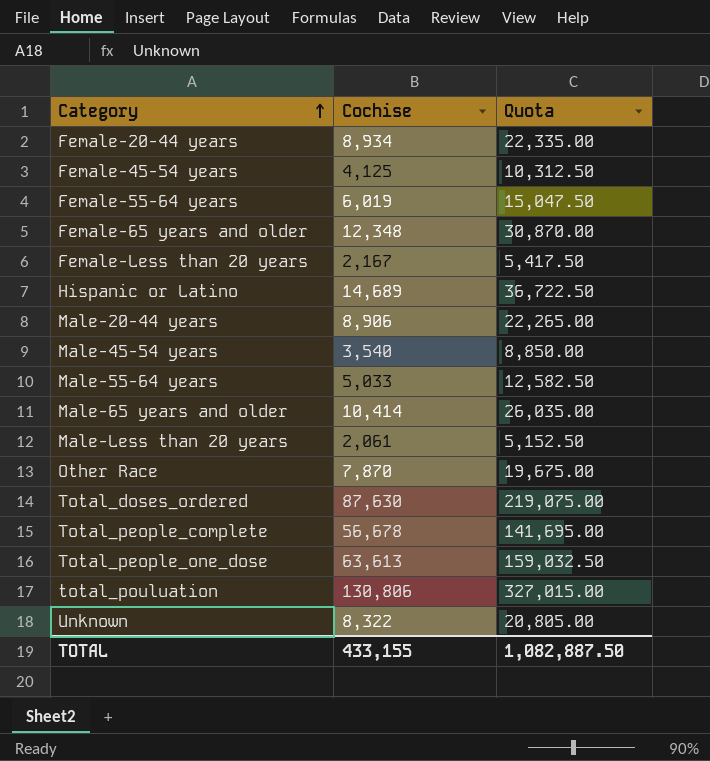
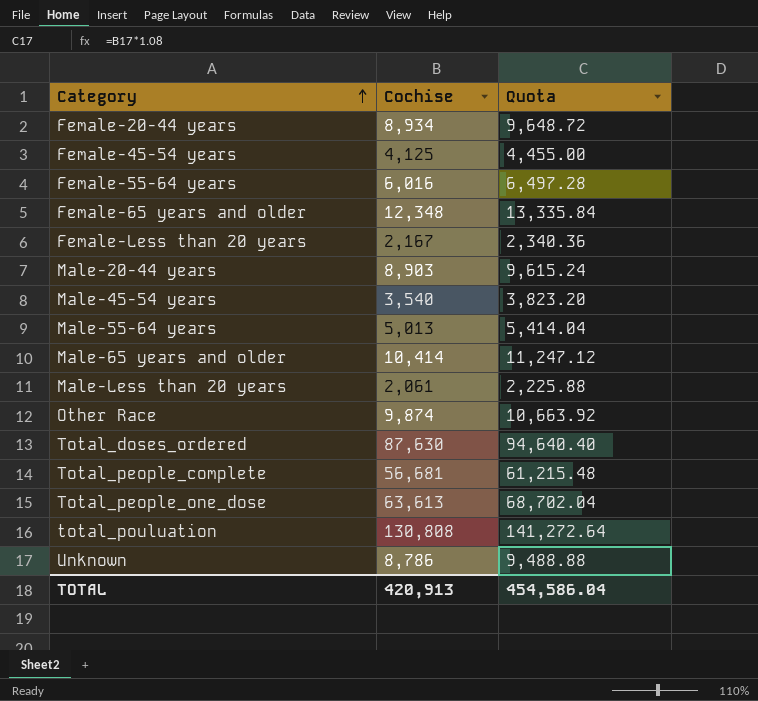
column Quota | formula: [Cochise] * 2.5 -> [Cochise] * 1.08
row Hispanic or Latino: 14,689 | 36,722.50 -> none
Female-55-64 years | Cochise: 6,019 -> 6,016
Male-20-44 years | Cochise: 8,906 -> 8,903
Male-55-64 years | Cochise: 5,033 -> 5,013
Other Race | Cochise: 7,870 -> 9,874
Total_people_complete | Cochise: 56,678 -> 56,681
total_pouluation | Cochise: 130,806 -> 130,808
Unknown | Cochise: 8,322 -> 8,786
TOTAL | Cochise: 433,155 -> 420,913
TOTAL | Quota: 1,082,887.50 -> 454,586.04

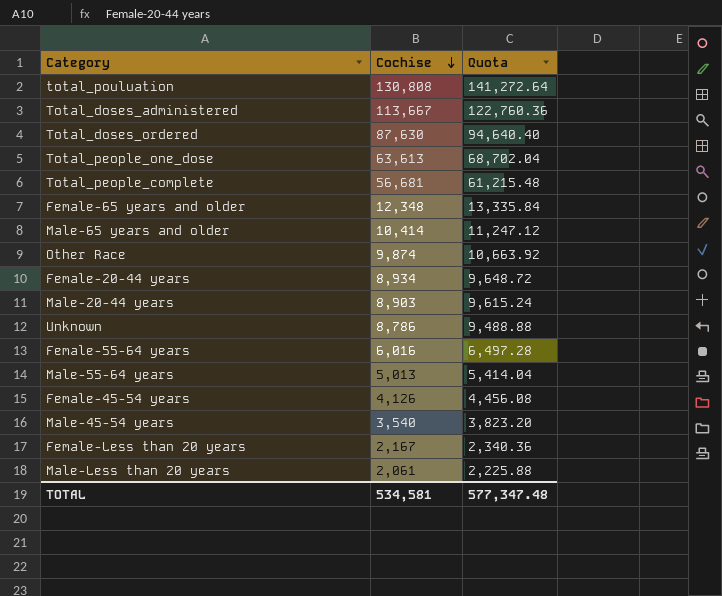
row order: Category ascending -> Cochise descending
row Total_doses_administered: none -> 113,667 | 122,760.36
Female-45-54 years | Cochise: 4,125 -> 4,126
Female-45-54 years | Quota: 4,455.00 -> 4,456.08
TOTAL | Cochise: 420,913 -> 534,581
TOTAL | Quota: 454,586.04 -> 577,347.48

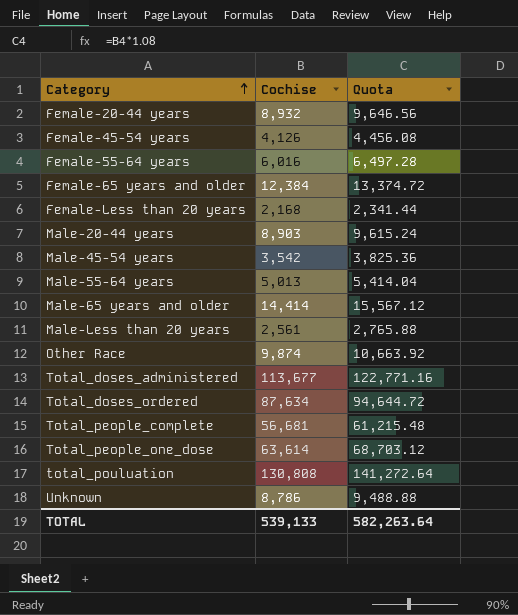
row order: Cochise descending -> Category ascending
Female-20-44 years | Cochise: 8,934 -> 8,932
Female-20-44 years | Quota: 9,648.72 -> 9,646.56
Female-65 years and older | Cochise: 12,348 -> 12,384
Female-65 years and older | Quota: 13,335.84 -> 13,374.72
Female-Less than 20 years | Cochise: 2,167 -> 2,168
Female-Less than 20 years | Quota: 2,340.36 -> 2,341.44
Male-45-54 years | Cochise: 3,540 -> 3,542
Male-45-54 years | Quota: 3,823.20 -> 3,825.36
Male-65 years and older | Cochise: 10,414 -> 14,414
Male-65 years and older | Quota: 11,247.12 -> 15,567.12
Male-Less than 20 years | Cochise: 2,061 -> 2,561
Male-Less than 20 years | Quota: 2,225.88 -> 2,765.88
Total_doses_administered | Cochise: 113,667 -> 113,677
Total_doses_administered | Quota: 122,760.36 -> 122,771.16
Total_doses_ordered | Cochise: 87,630 -> 87,634
Total_doses_ordered | Quota: 94,640.40 -> 94,644.72
Total_people_one_dose | Cochise: 63,613 -> 63,614
Total_people_one_dose | Quota: 68,702.04 -> 68,703.12
TOTAL | Cochise: 534,581 -> 539,133
TOTAL | Quota: 577,347.48 -> 582,263.64

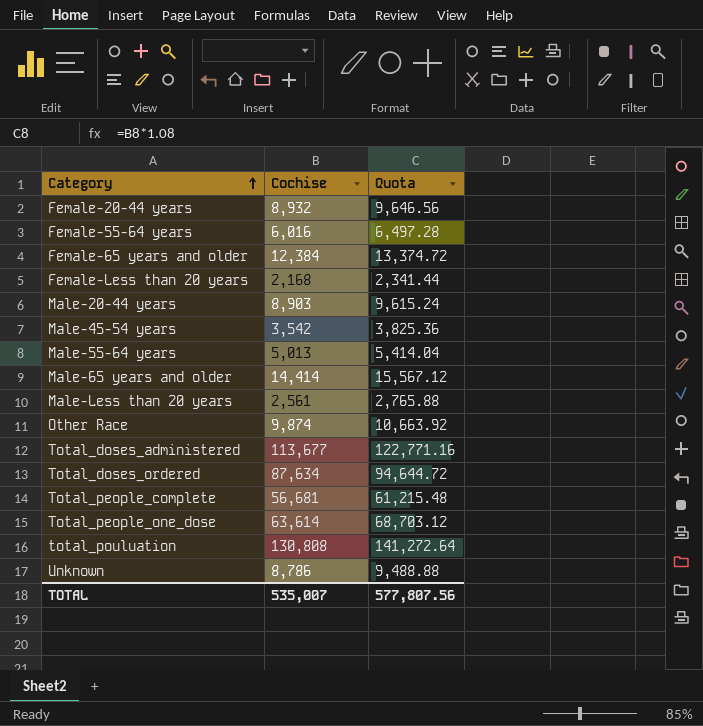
row Female-45-54 years: 4,126 | 4,456.08 -> none
TOTAL | Cochise: 539,133 -> 535,007
TOTAL | Quota: 582,263.64 -> 577,807.56

